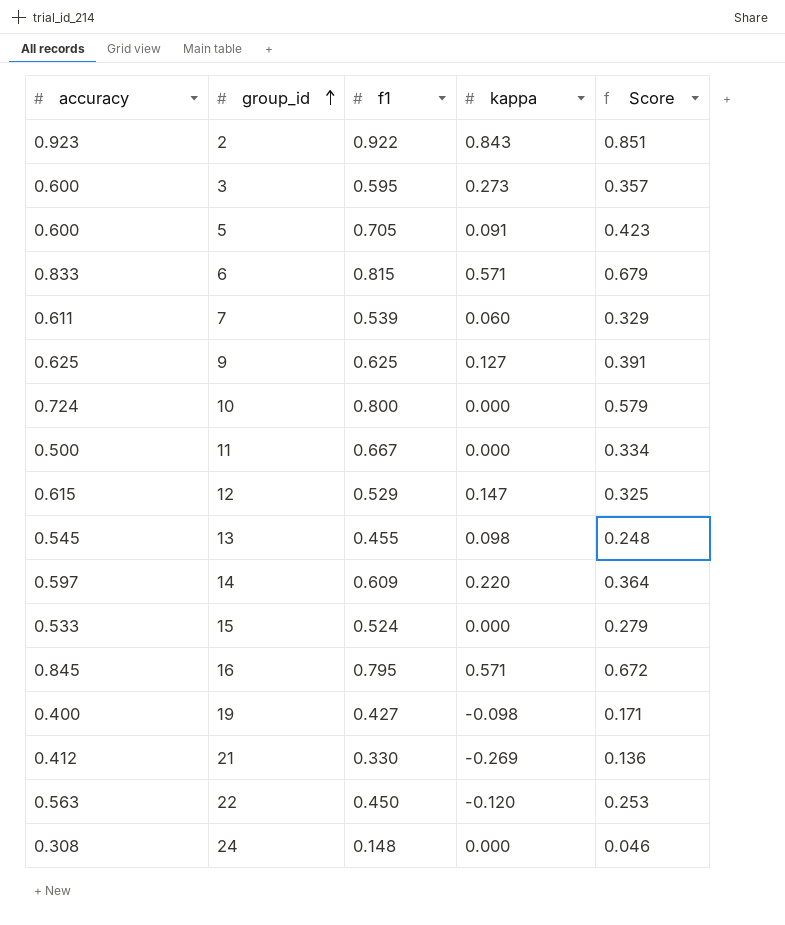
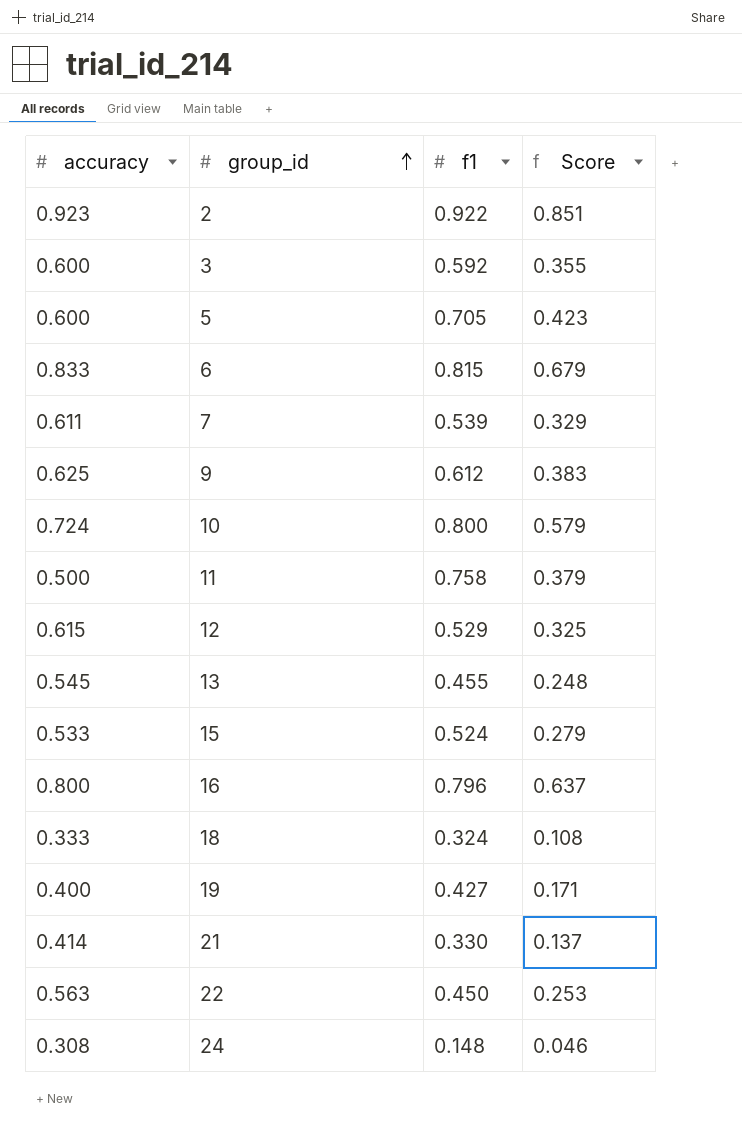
column kappa | position: 4 -> none
row 14: 0.597 | 0.609 | 0.220 | 0.364 -> none
3 | f1: 0.595 -> 0.592
3 | Score: 0.357 -> 0.355
9 | f1: 0.625 -> 0.612
9 | Score: 0.391 -> 0.383
11 | f1: 0.667 -> 0.758
11 | Score: 0.334 -> 0.379
16 | accuracy: 0.845 -> 0.800
16 | f1: 0.795 -> 0.796
16 | Score: 0.672 -> 0.637
row 18: none -> 0.333 | 0.324 | 0.108
21 | accuracy: 0.412 -> 0.414
21 | Score: 0.136 -> 0.137

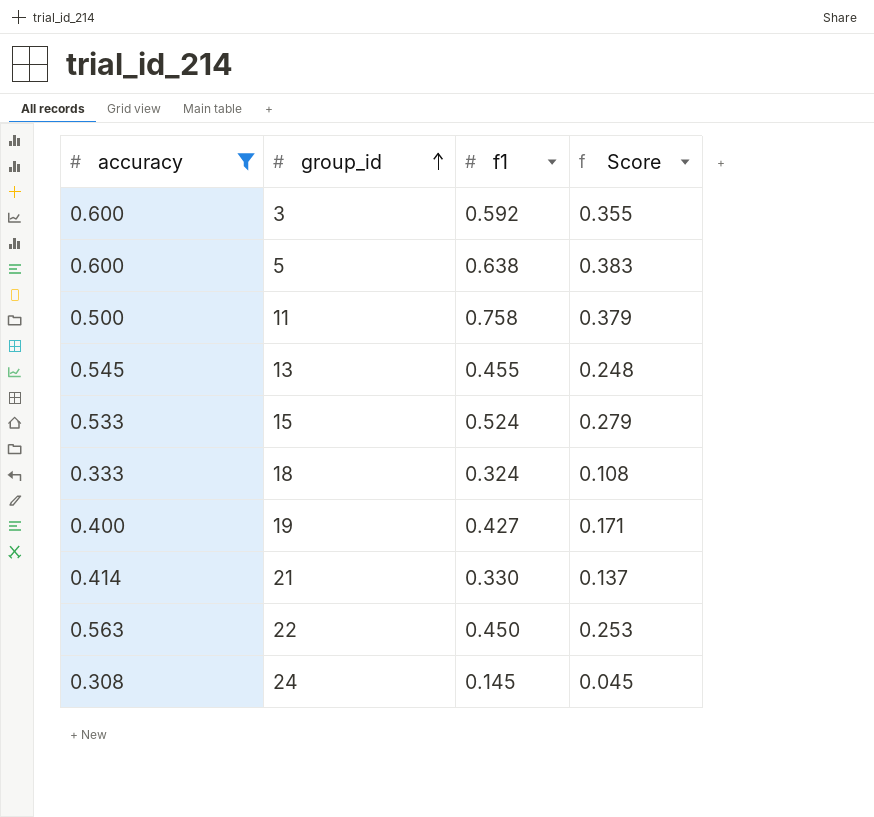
filter: none -> accuracy <= 0.600
5 | f1: 0.705 -> 0.638
5 | Score: 0.423 -> 0.383
24 | f1: 0.148 -> 0.145
24 | Score: 0.046 -> 0.045

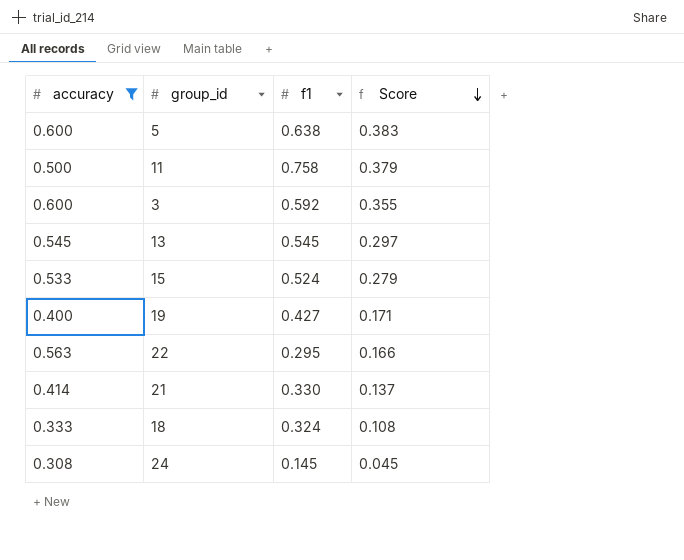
row order: group_id ascending -> Score descending
13 | f1: 0.455 -> 0.545
13 | Score: 0.248 -> 0.297
22 | f1: 0.450 -> 0.295
22 | Score: 0.253 -> 0.166

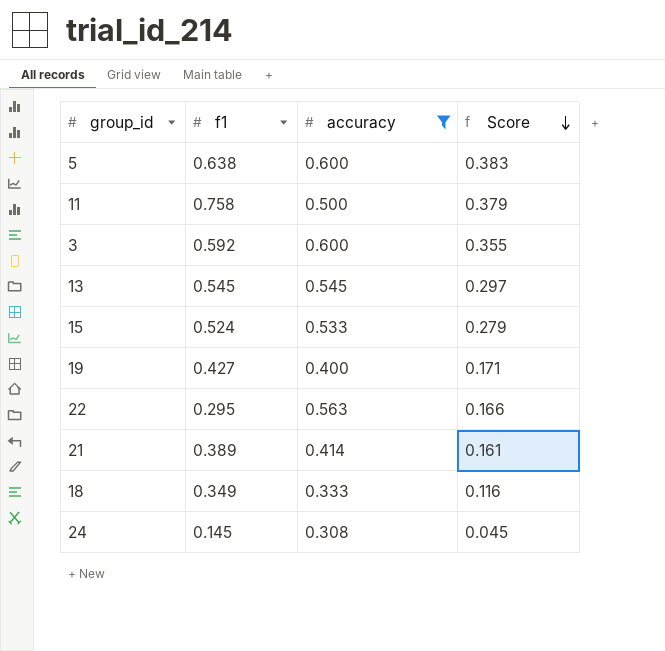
column accuracy | position: 1 -> 3
21 | f1: 0.330 -> 0.389
21 | Score: 0.137 -> 0.161
18 | f1: 0.324 -> 0.349
18 | Score: 0.108 -> 0.116

